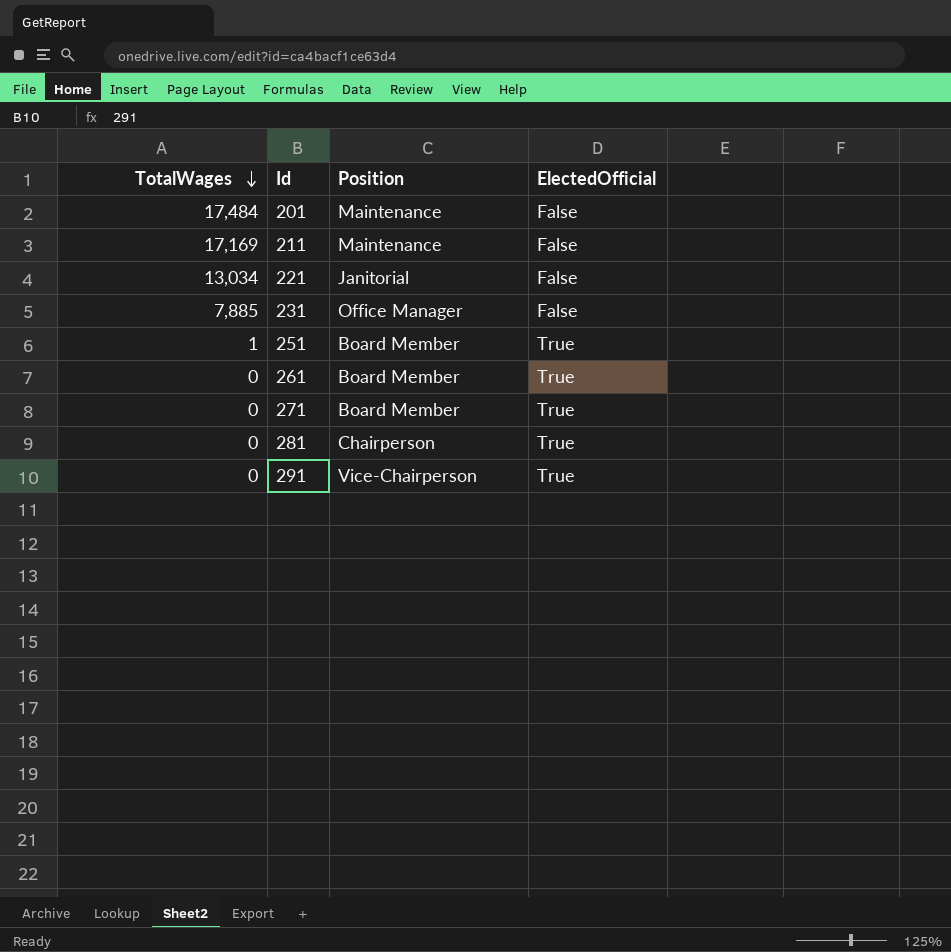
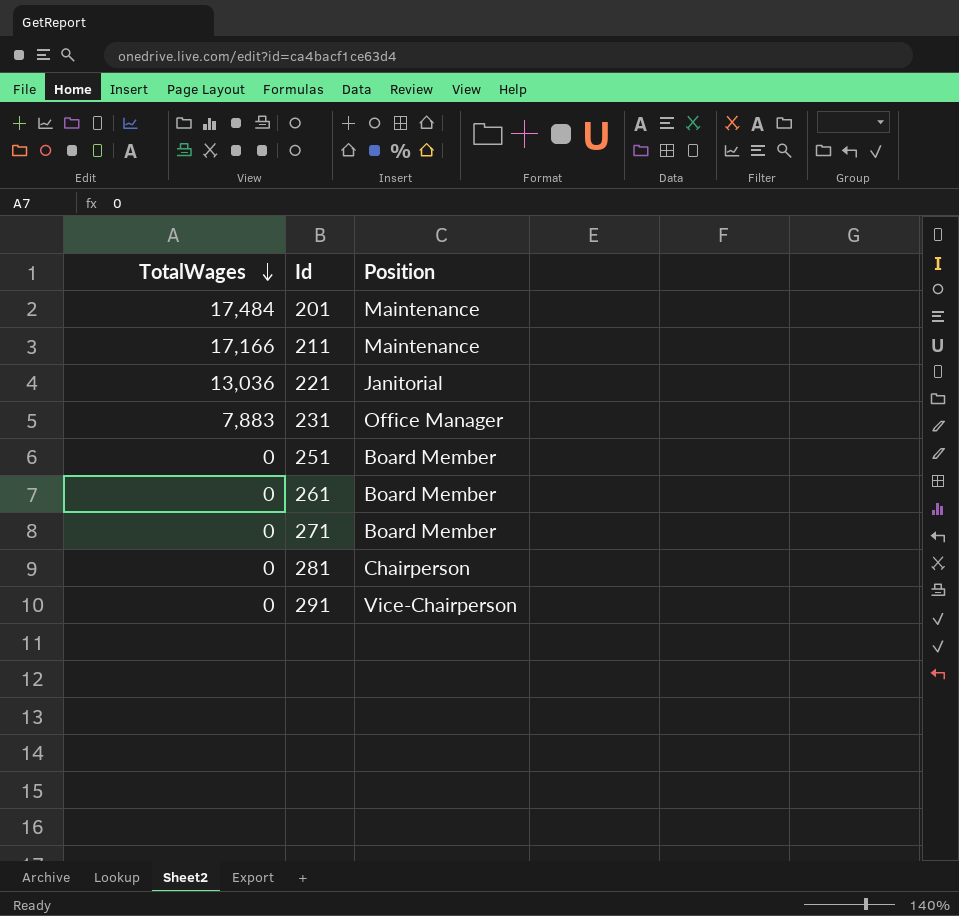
column ElectedOfficial | position: 4 -> none
211 | TotalWages: 17,169 -> 17,166
221 | TotalWages: 13,034 -> 13,036
231 | TotalWages: 7,885 -> 7,883
251 | TotalWages: 1 -> 0

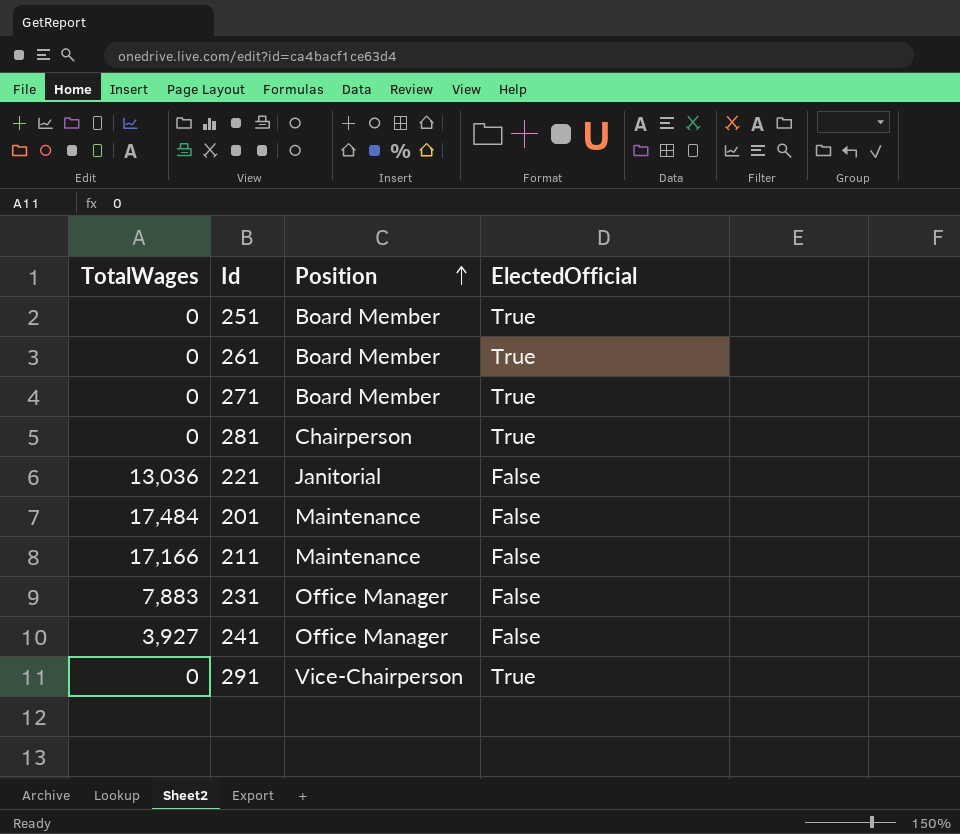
row order: TotalWages descending -> Position ascending
column ElectedOfficial | position: none -> 4
row 241: none -> 3,927 | Office Manager | False

